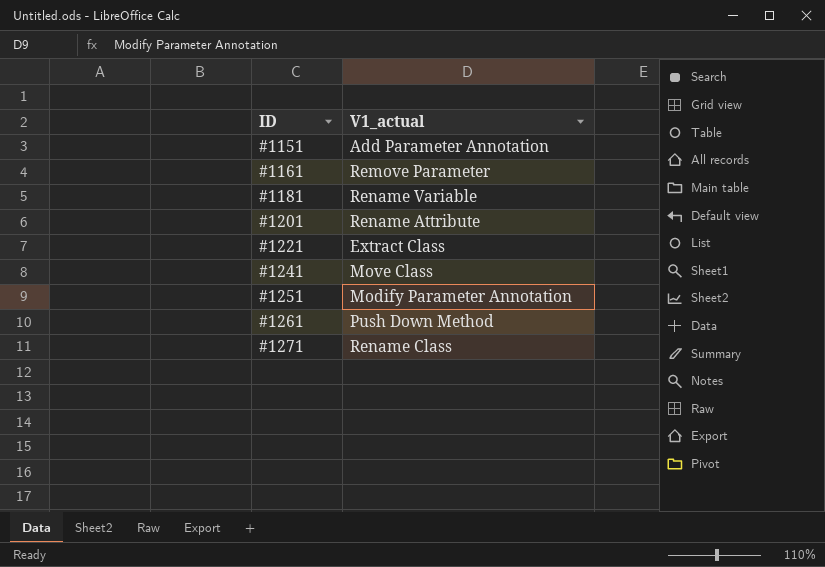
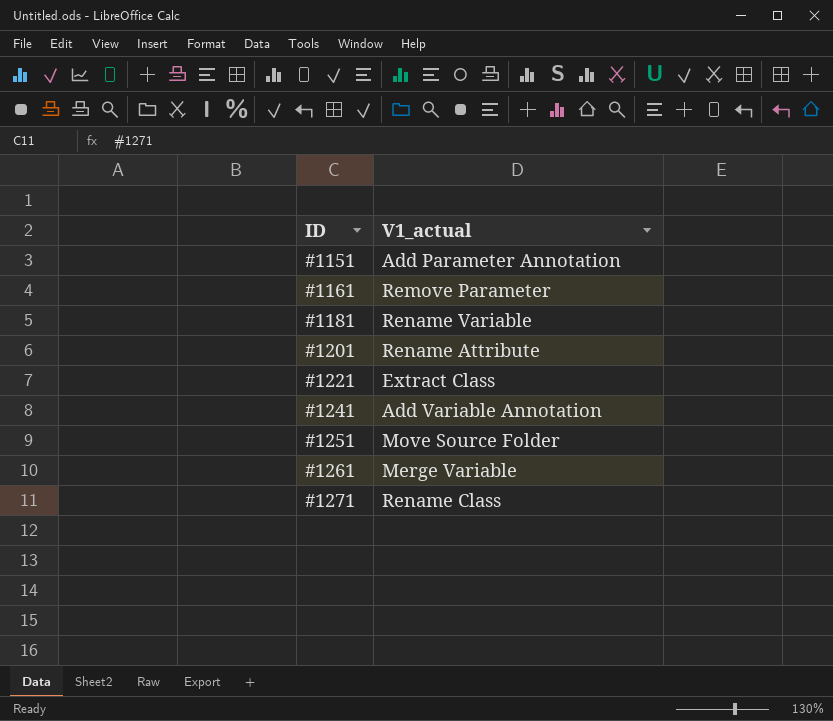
#1241 | V1_actual: Move Class -> Add Variable Annotation
#1251 | V1_actual: Modify Parameter Annotation -> Move Source Folder
#1261 | V1_actual: Push Down Method -> Merge Variable

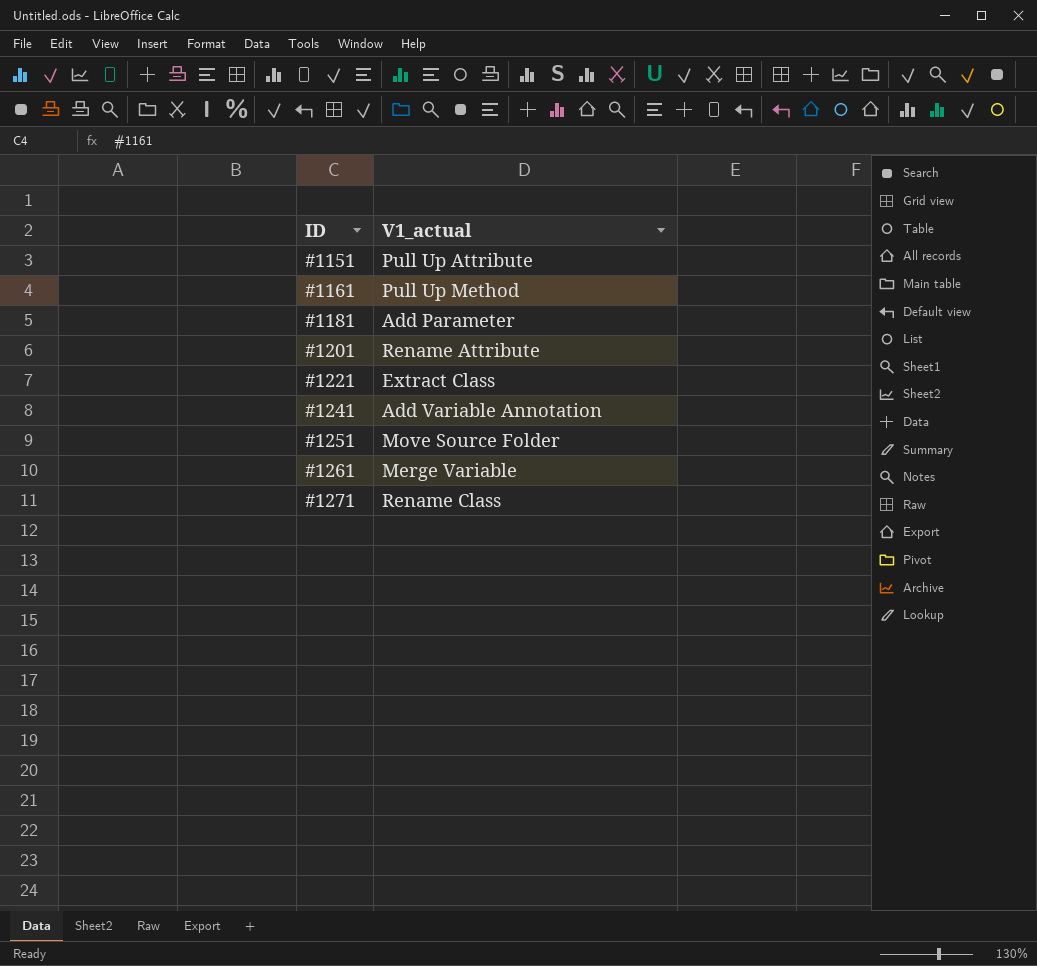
#1151 | V1_actual: Add Parameter Annotation -> Pull Up Attribute
#1161 | V1_actual: Remove Parameter -> Pull Up Method
#1181 | V1_actual: Rename Variable -> Add Parameter

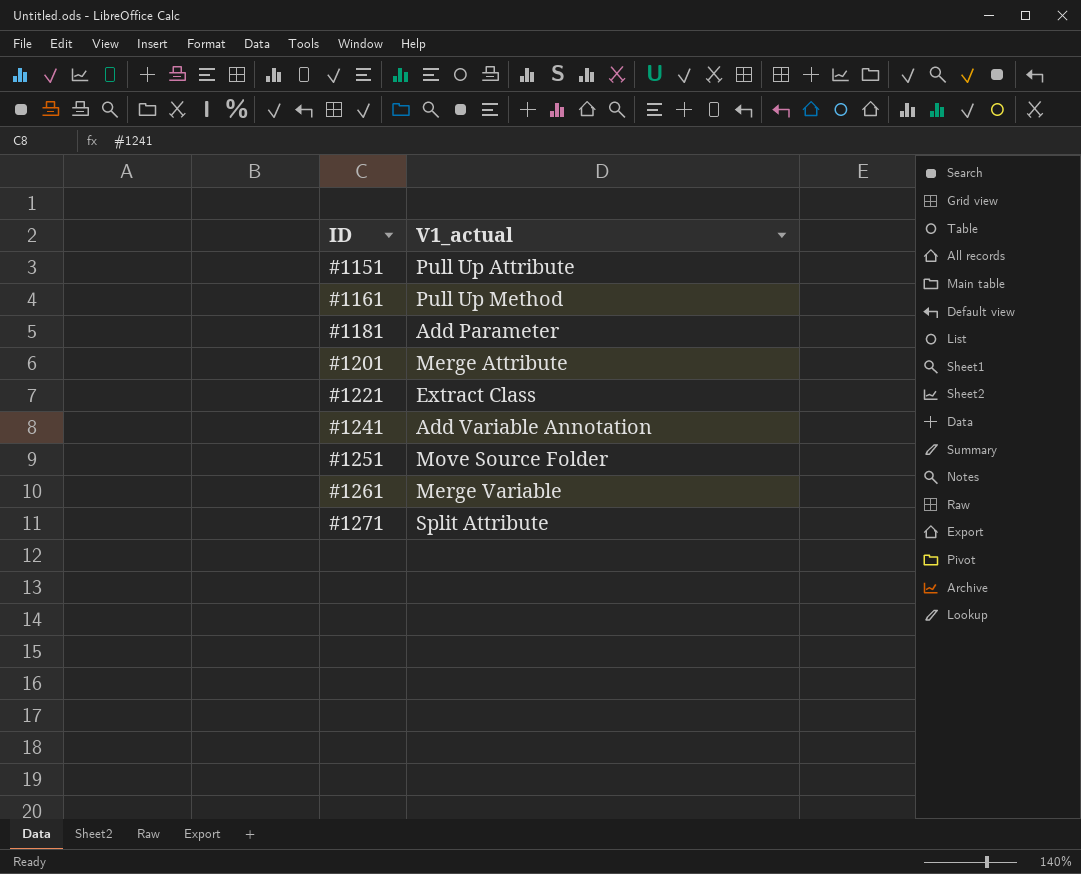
#1201 | V1_actual: Rename Attribute -> Merge Attribute
#1271 | V1_actual: Rename Class -> Split Attribute

